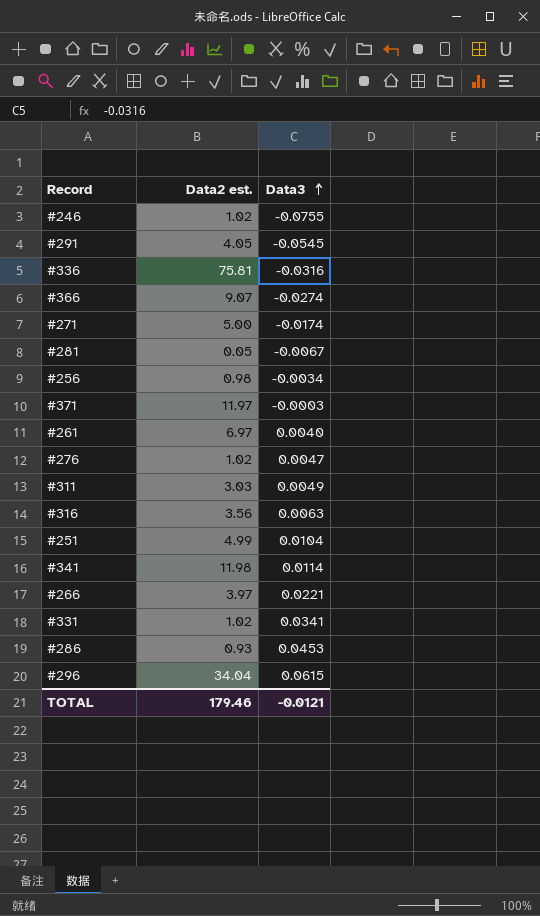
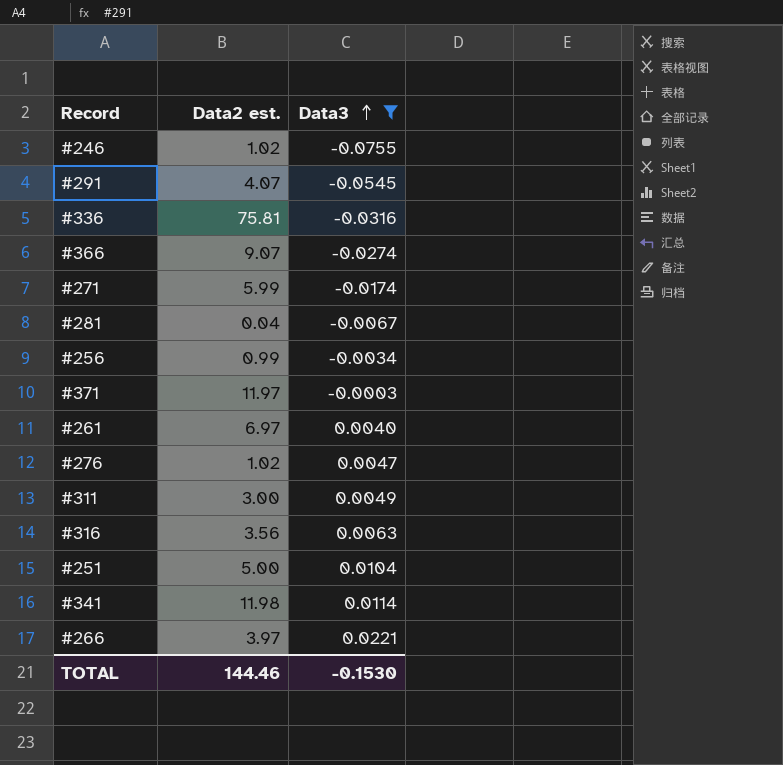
filter: none -> Data3 <= 0.0221
#291 | Data2 est.: 4.05 -> 4.07
#271 | Data2 est.: 5.00 -> 5.99
#281 | Data2 est.: 0.05 -> 0.04
#256 | Data2 est.: 0.98 -> 0.99
#311 | Data2 est.: 3.03 -> 3.00
#251 | Data2 est.: 4.99 -> 5.00
TOTAL | Data2 est.: 179.46 -> 144.46
TOTAL | Data3: -0.0121 -> -0.1530

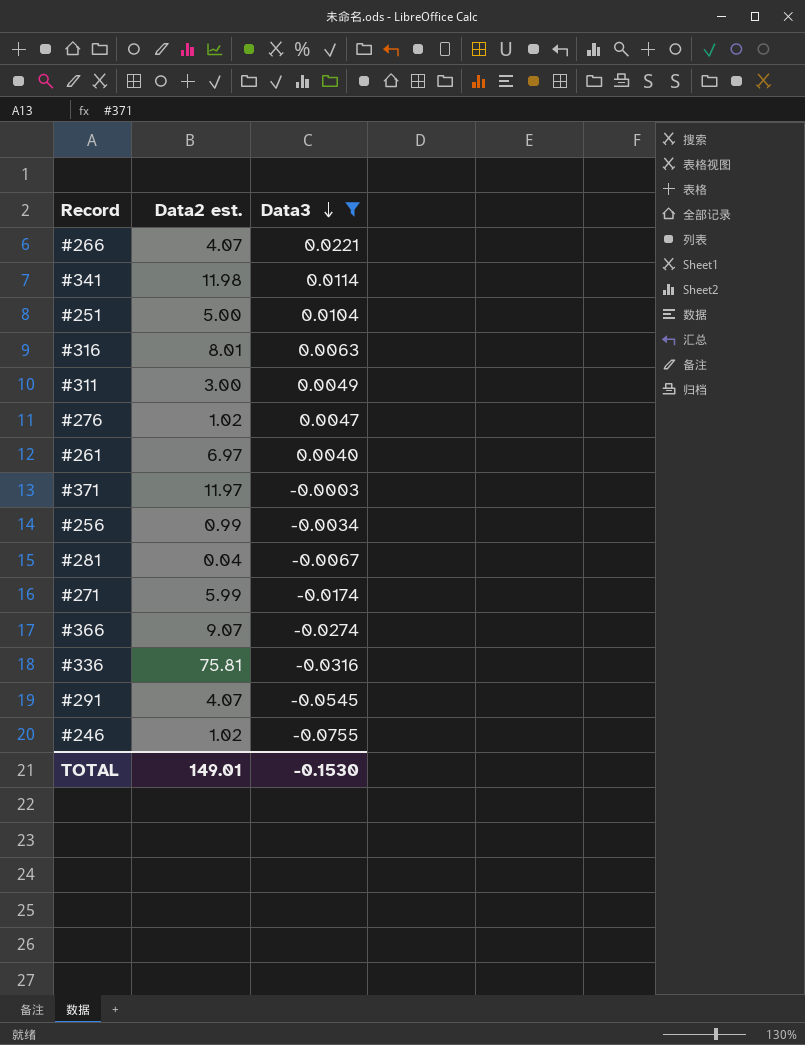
row order: Data3 ascending -> Data3 descending
#266 | Data2 est.: 3.97 -> 4.07
#316 | Data2 est.: 3.56 -> 8.01
TOTAL | Data2 est.: 144.46 -> 149.01

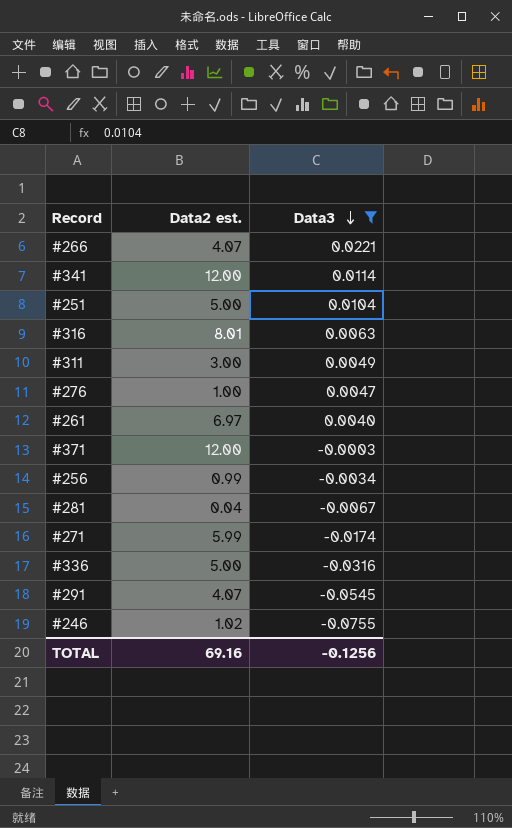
row #366: 9.07 | -0.0274 -> none
#341 | Data2 est.: 11.98 -> 12.00
#276 | Data2 est.: 1.02 -> 1.00
#371 | Data2 est.: 11.97 -> 12.00
#336 | Data2 est.: 75.81 -> 5.00
TOTAL | Data2 est.: 149.01 -> 69.16
TOTAL | Data3: -0.1530 -> -0.1256

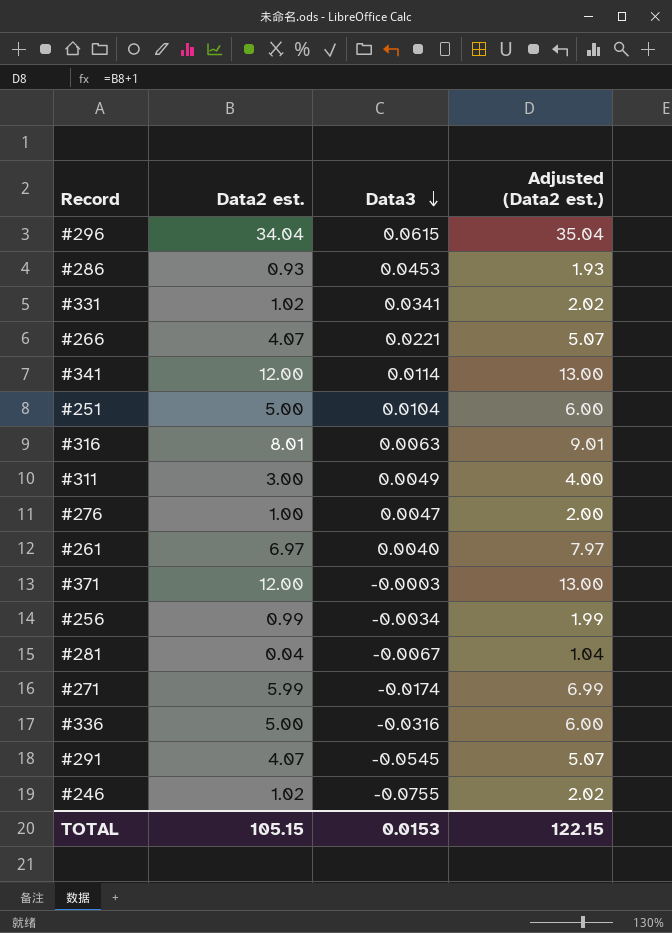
filter: Data3 <= 0.0221 -> none
column Adjusted (Data2 est.) | formula: none -> [Data2 est.] + 1
TOTAL | Data2 est.: 69.16 -> 105.15
TOTAL | Data3: -0.1256 -> 0.0153

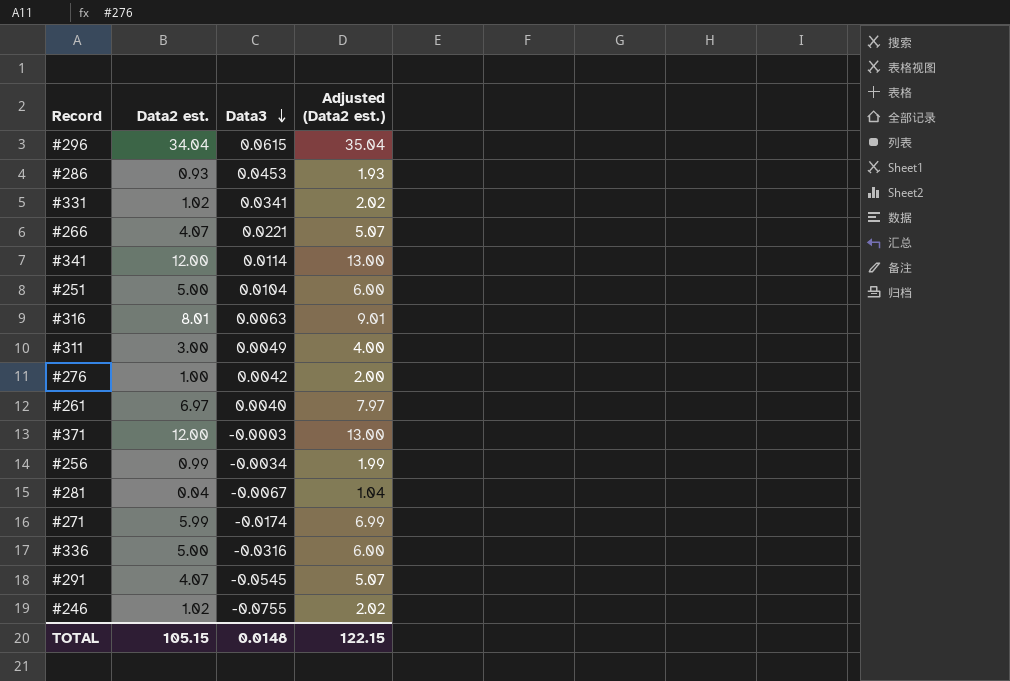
#276 | Data3: 0.0047 -> 0.0042
TOTAL | Data3: 0.0153 -> 0.0148

